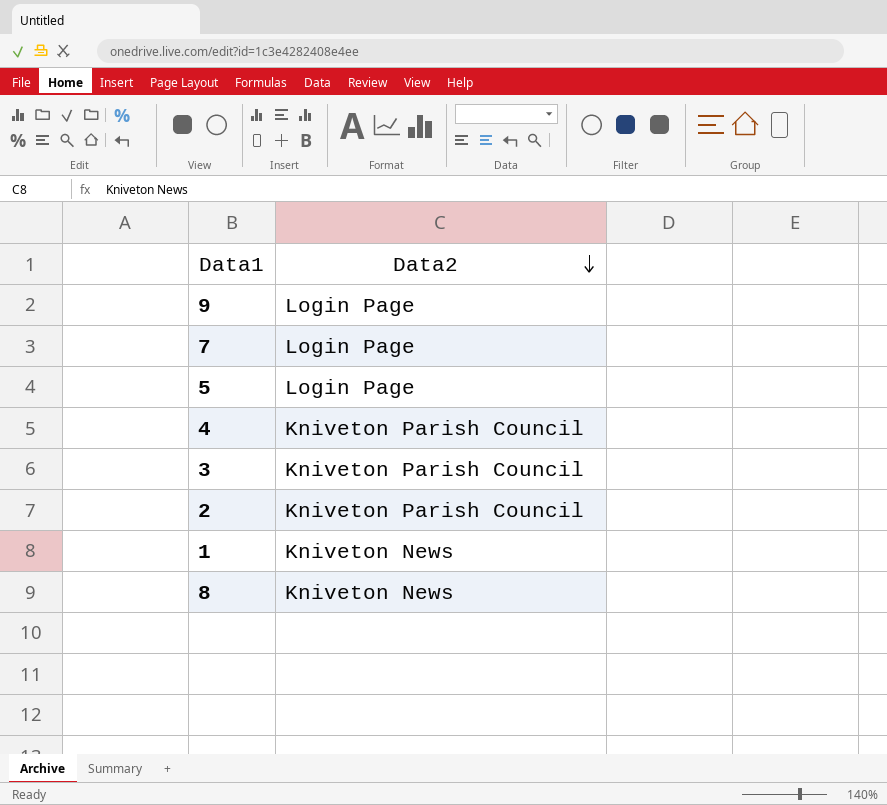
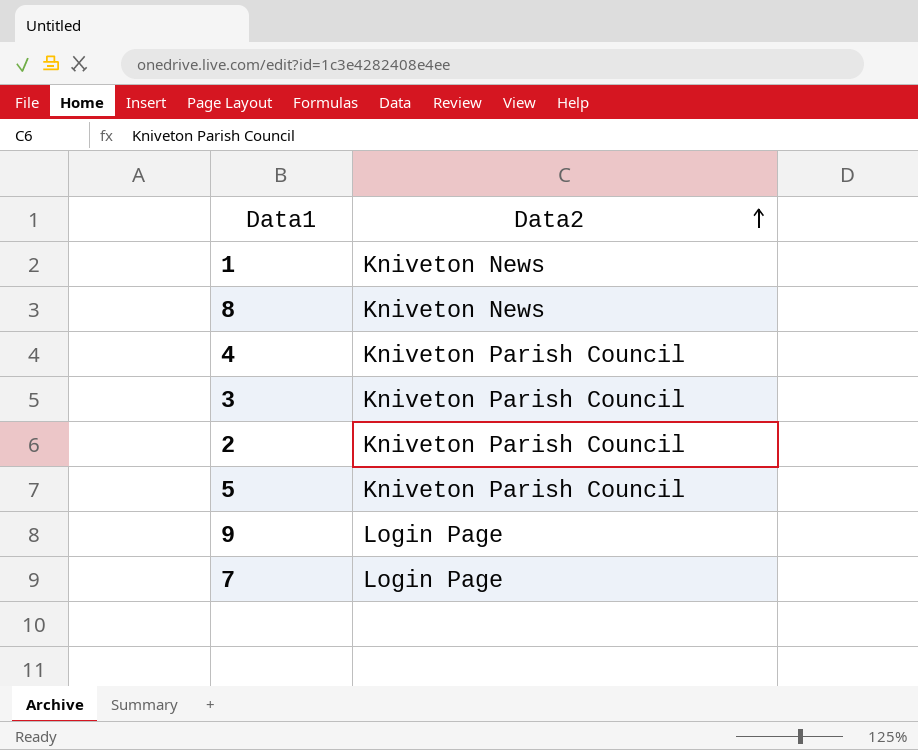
row order: Data2 descending -> Data2 ascending
5 | Data2: Login Page -> Kniveton Parish Council

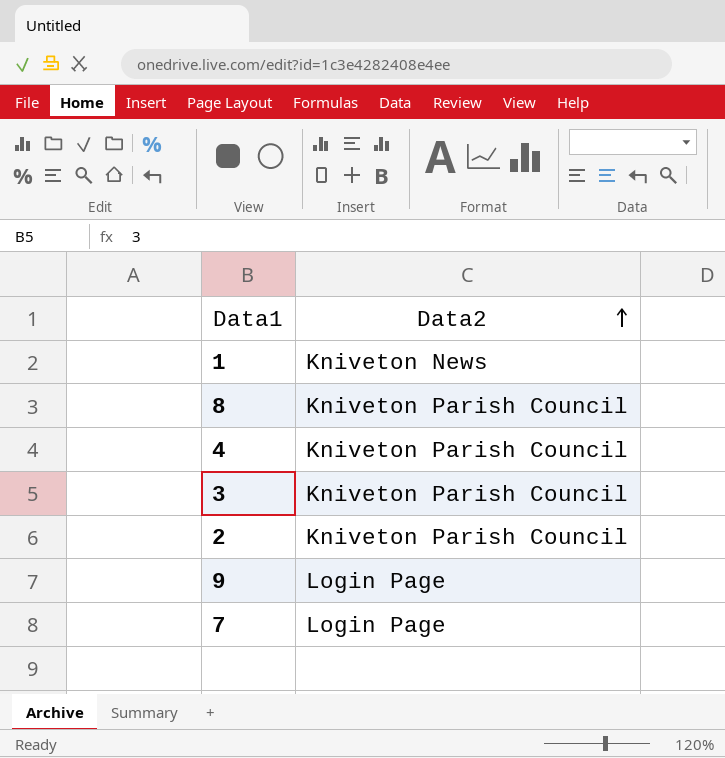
row 5: Kniveton Parish Council -> none
8 | Data2: Kniveton News -> Kniveton Parish Council

